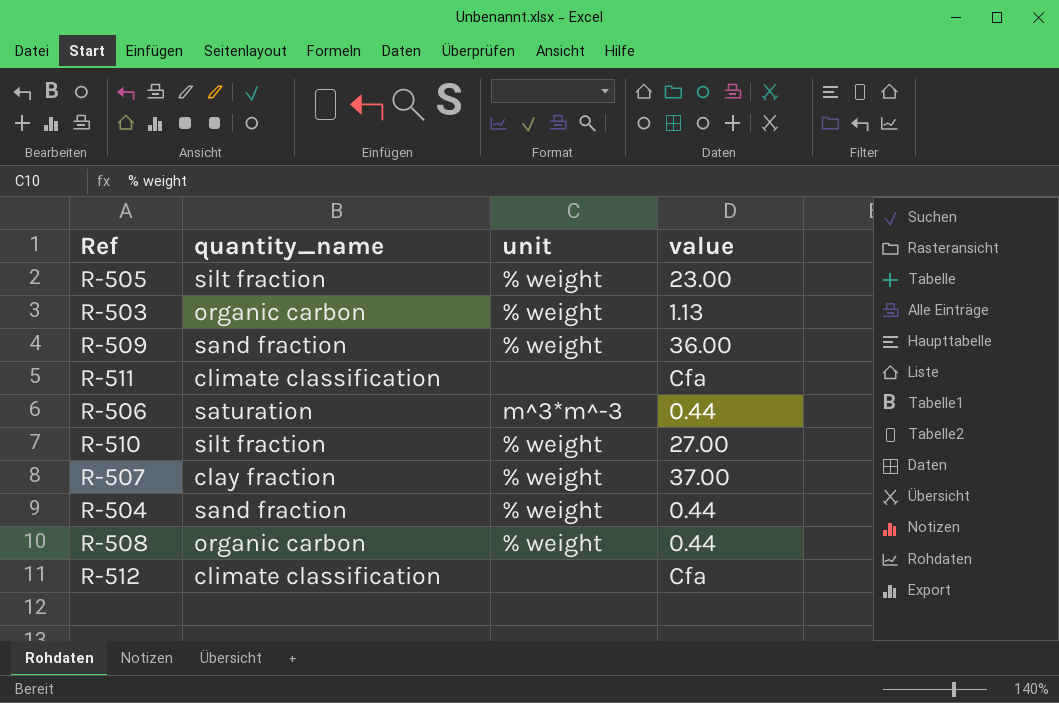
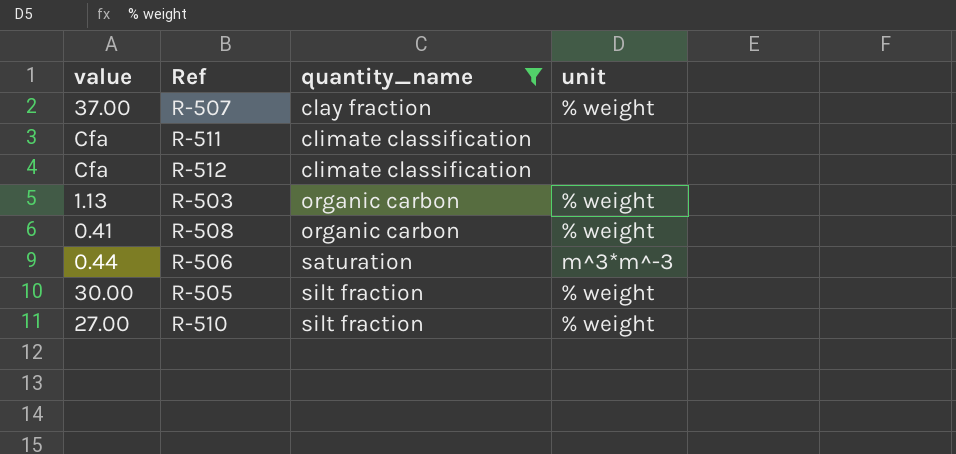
filter: none -> quantity_name != sand fraction
row order: none -> quantity_name ascending
column value | position: 4 -> 1
R-508 | value: 0.44 -> 0.41
R-505 | value: 23.00 -> 30.00

